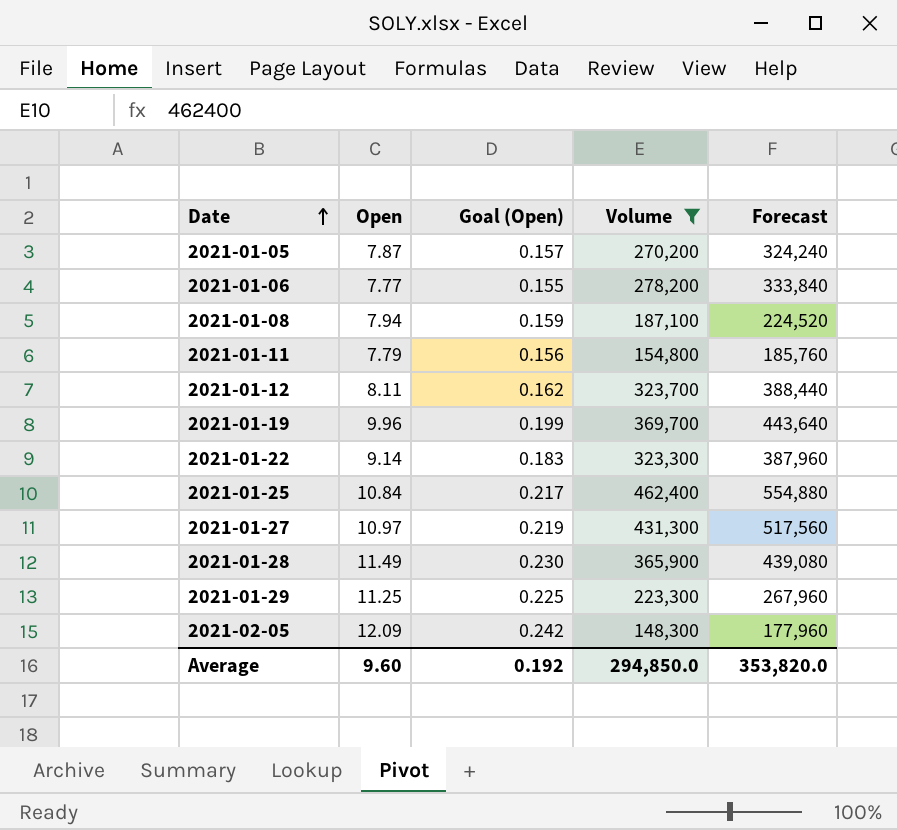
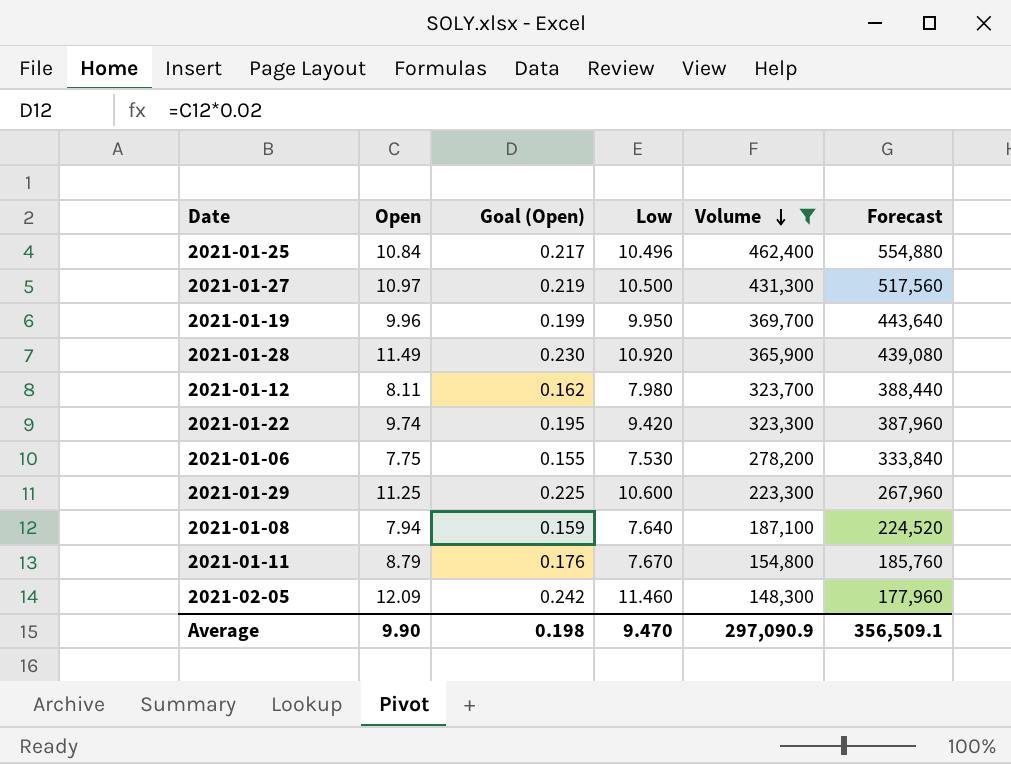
row order: Date ascending -> Volume descending
column Low | position: none -> 4
row 2021-01-05: 7.87 | 0.157 | 270,200 | 324,240 -> none
2021-01-22 | Open: 9.14 -> 9.74
2021-01-22 | Goal (Open): 0.183 -> 0.195
2021-01-06 | Open: 7.77 -> 7.75
2021-01-11 | Open: 7.79 -> 8.79
2021-01-11 | Goal (Open): 0.156 -> 0.176
Average | Open: 9.60 -> 9.90
Average | Goal (Open): 0.192 -> 0.198
Average | Volume: 294,850.0 -> 297,090.9
Average | Forecast: 353,820.0 -> 356,509.1

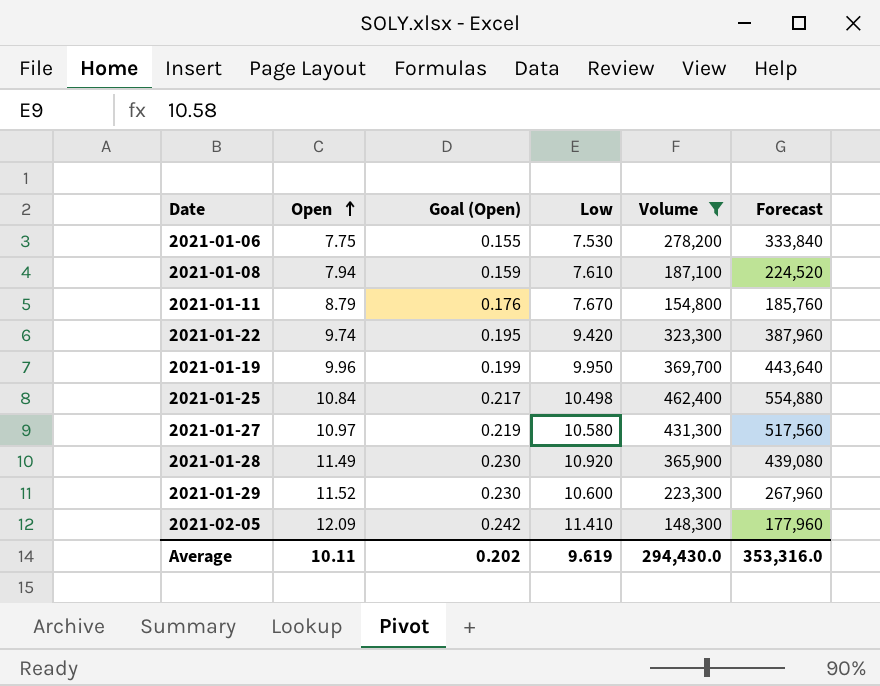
row order: Volume descending -> Open ascending
row 2021-01-12: 8.11 | 0.162 | 7.980 | 323,700 | 388,440 -> none
2021-01-08 | Low: 7.640 -> 7.610
2021-01-25 | Low: 10.496 -> 10.498
2021-01-27 | Low: 10.500 -> 10.580
2021-01-29 | Open: 11.25 -> 11.52
2021-01-29 | Goal (Open): 0.225 -> 0.230
2021-02-05 | Low: 11.460 -> 11.410
Average | Open: 9.90 -> 10.11
Average | Goal (Open): 0.198 -> 0.202
Average | Low: 9.470 -> 9.619
Average | Volume: 297,090.9 -> 294,430.0
Average | Forecast: 356,509.1 -> 353,316.0

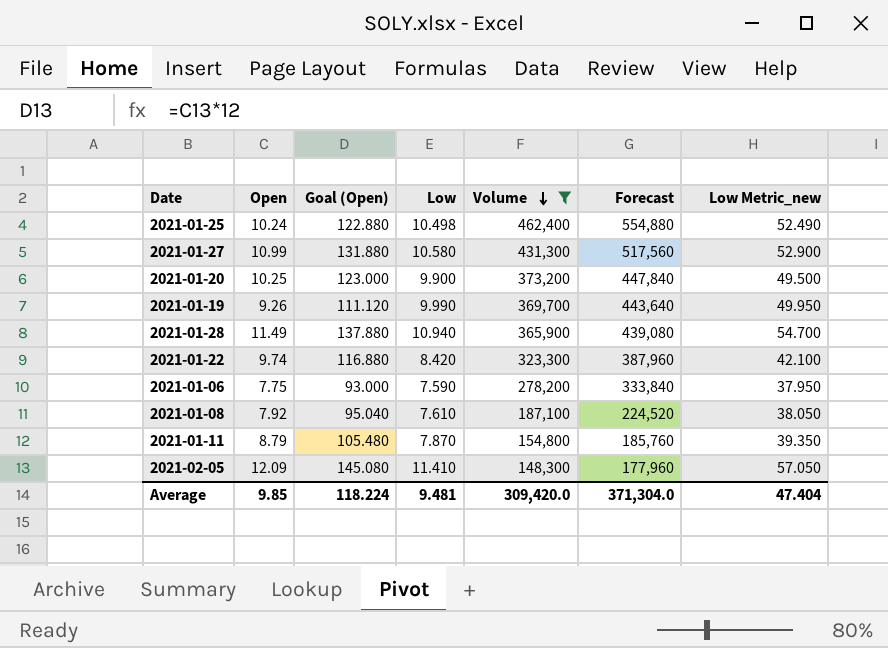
row order: Open ascending -> Volume descending
column Goal (Open) | formula: [Open] * 0.02 -> [Open] * 12
column Low Metric_new | formula: none -> [Low] * 5
row 2021-01-29: 11.52 | 0.230 | 10.600 | 223,300 | 267,960 -> none
2021-01-25 | Open: 10.84 -> 10.24
2021-01-27 | Open: 10.97 -> 10.99
row 2021-01-20: none -> 10.25 | 123.000 | 9.900 | 373,200 | 447,840 | 49.500
2021-01-19 | Open: 9.96 -> 9.26
2021-01-19 | Low: 9.950 -> 9.990
2021-01-28 | Low: 10.920 -> 10.940
2021-01-22 | Low: 9.420 -> 8.420
2021-01-06 | Low: 7.530 -> 7.590
2021-01-08 | Open: 7.94 -> 7.92
2021-01-11 | Low: 7.670 -> 7.870
Average | Open: 10.11 -> 9.85
Average | Goal (Open): 0.202 -> 118.224
Average | Low: 9.619 -> 9.481
Average | Volume: 294,430.0 -> 309,420.0
Average | Forecast: 353,316.0 -> 371,304.0

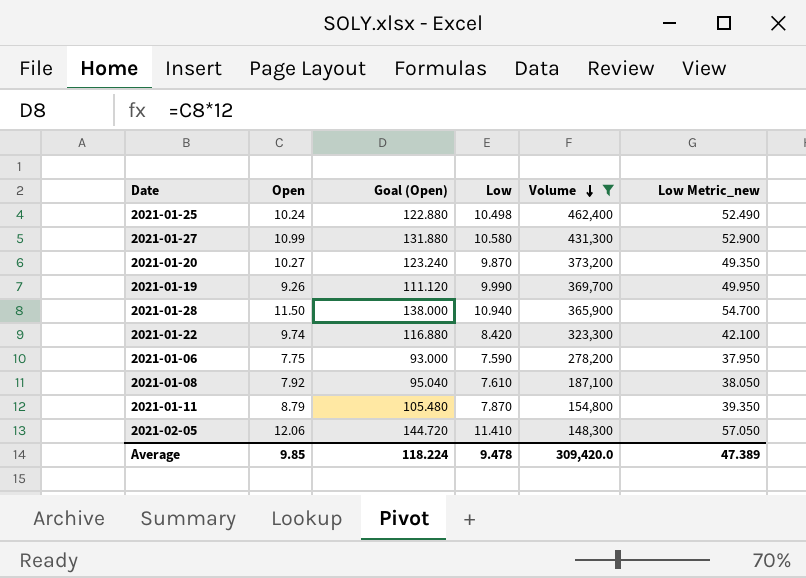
column Forecast | formula: [Volume] * 1.2 -> none
2021-01-20 | Open: 10.25 -> 10.27
2021-01-20 | Goal (Open): 123.000 -> 123.240
2021-01-20 | Low: 9.900 -> 9.870
2021-01-20 | Low Metric_new: 49.500 -> 49.350
2021-01-28 | Open: 11.49 -> 11.50
2021-01-28 | Goal (Open): 137.880 -> 138.000
2021-02-05 | Open: 12.09 -> 12.06
2021-02-05 | Goal (Open): 145.080 -> 144.720
Average | Low: 9.481 -> 9.478
Average | Low Metric_new: 47.404 -> 47.389

